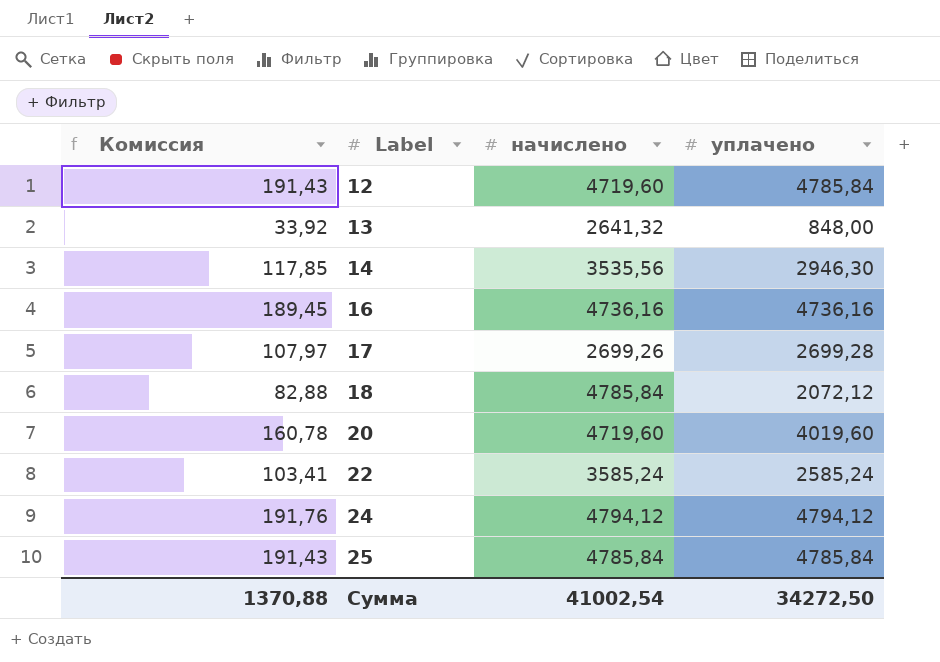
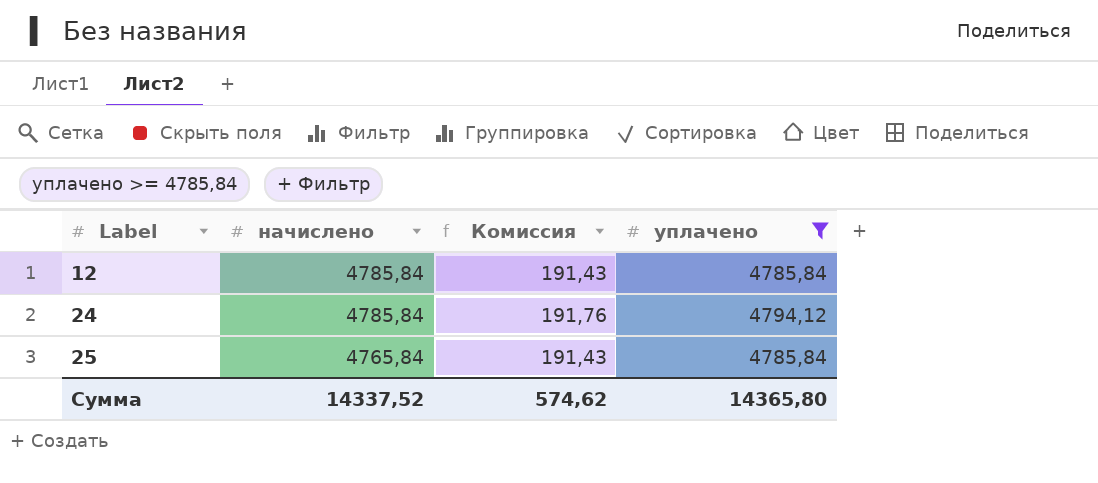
filter: none -> уплачено >= 4785,84
column Комиссия | position: 1 -> 3
12 | начислено: 4719,60 -> 4785,84
24 | начислено: 4794,12 -> 4785,84
25 | начислено: 4785,84 -> 4765,84
Сумма | начислено: 41002,54 -> 14337,52
Сумма | Комиссия: 1370,88 -> 574,62
Сумма | уплачено: 34272,50 -> 14365,80

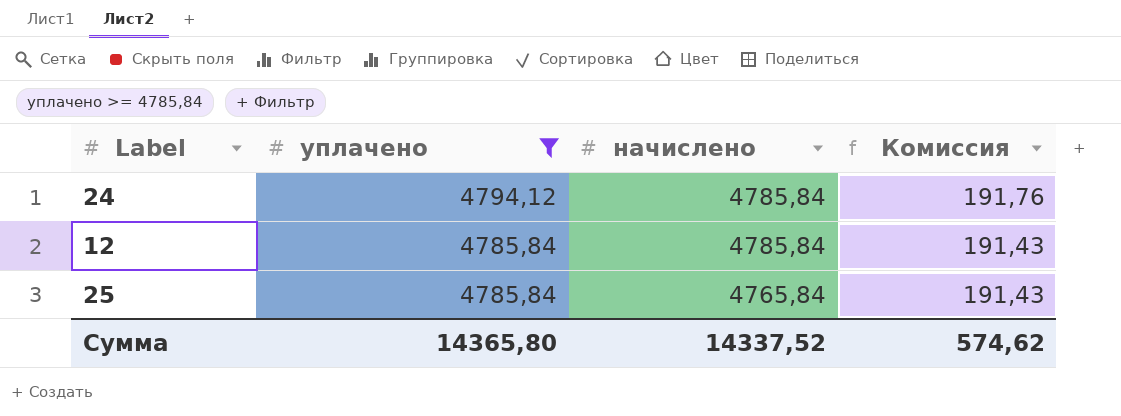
row order: Label ascending -> уплачено descending
column уплачено | position: 4 -> 2

